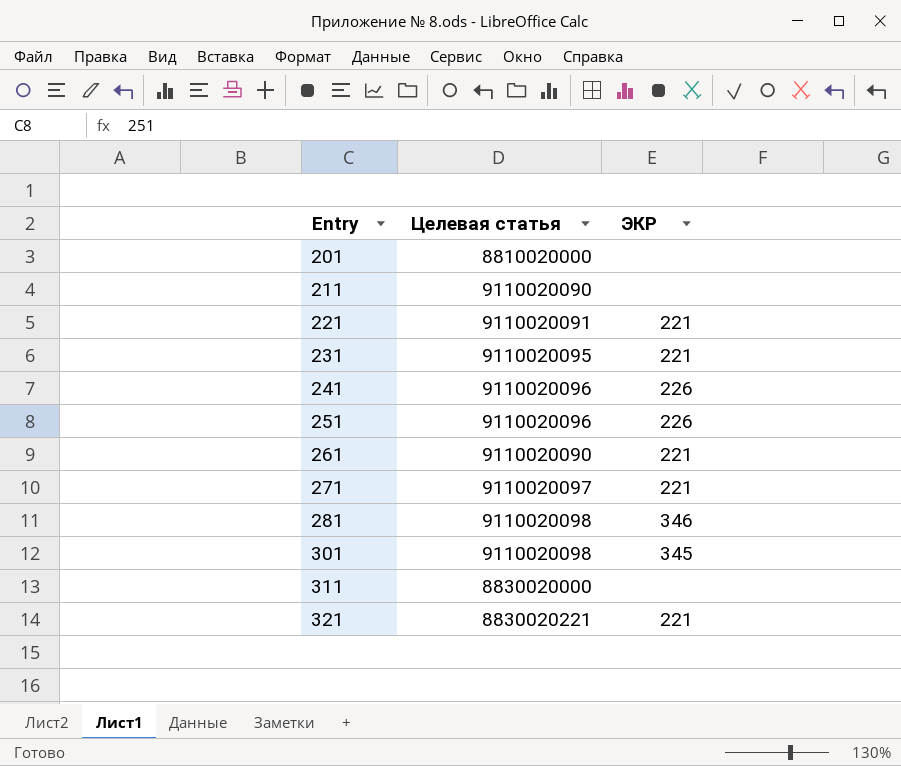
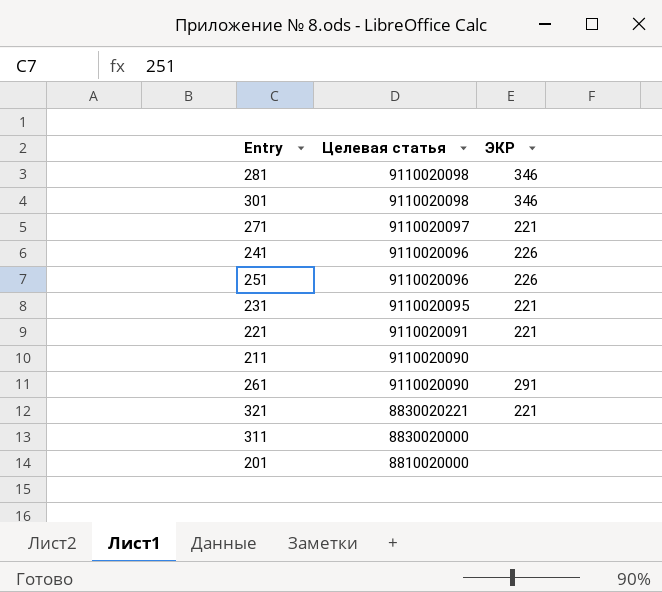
row order: Entry ascending -> Целевая статья descending
301 | ЭКР: 345 -> 346
261 | ЭКР: 221 -> 291

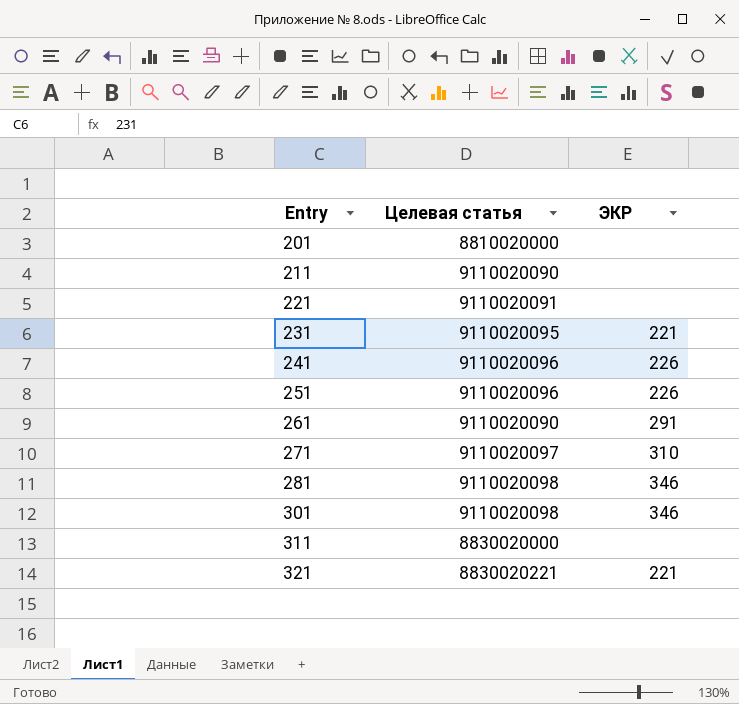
row order: Целевая статья descending -> Entry ascending
221 | ЭКР: 221 -> none
271 | ЭКР: 221 -> 310

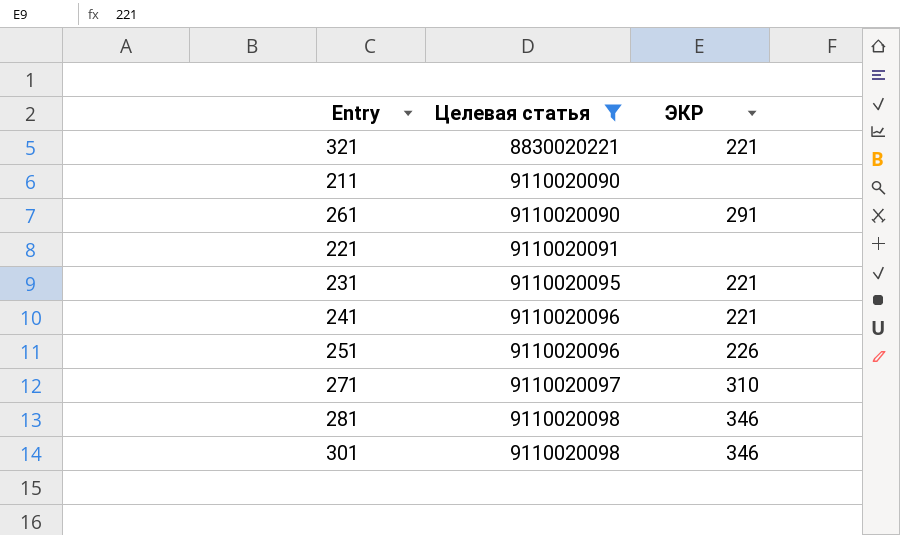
filter: none -> Целевая статья >= 8830020221
row order: Entry ascending -> Целевая статья ascending
241 | ЭКР: 226 -> 221

